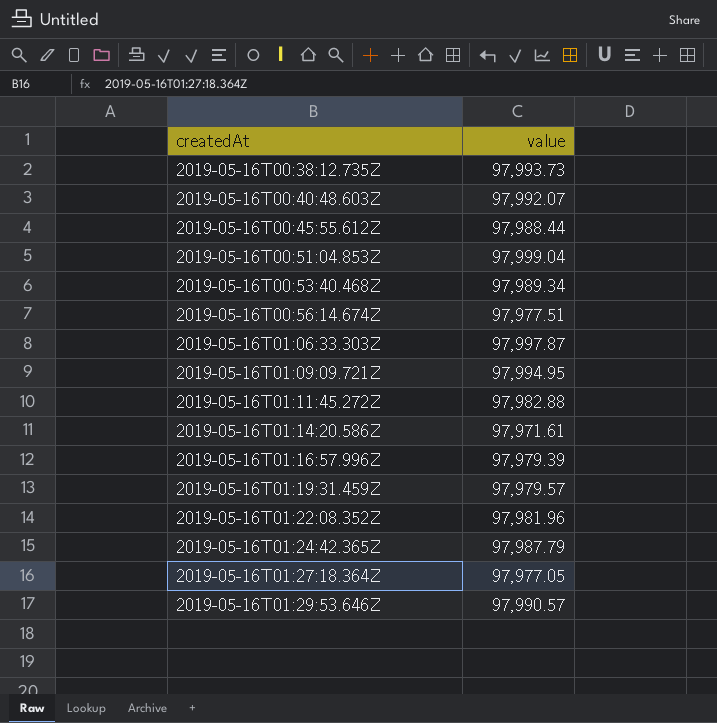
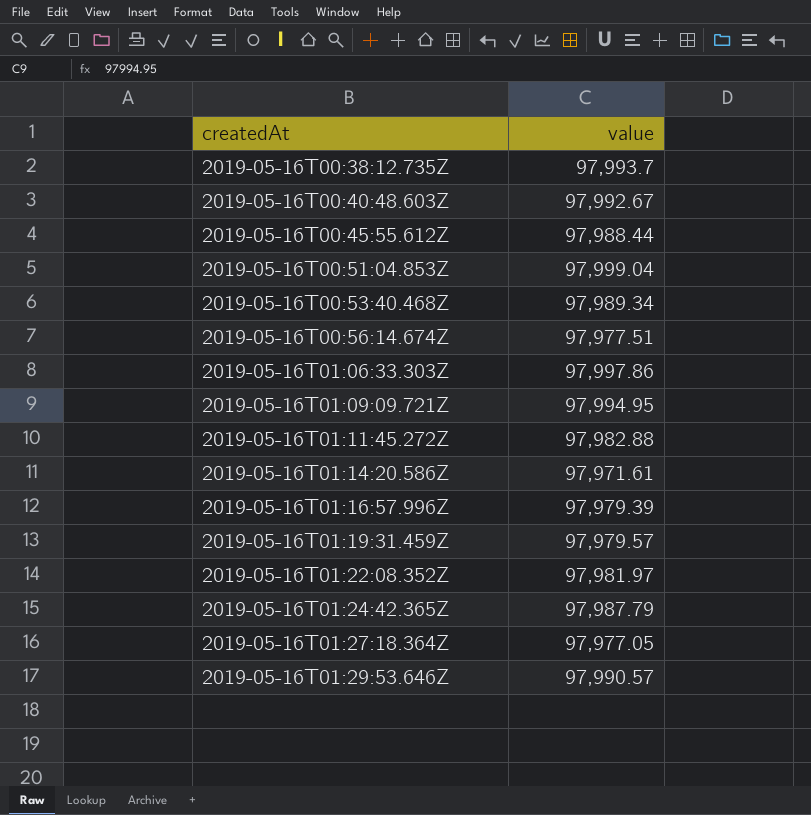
2019-05-16T00:38:12.735Z | value: 97,993.73 -> 97,993.7
2019-05-16T00:40:48.603Z | value: 97,992.07 -> 97,992.67
2019-05-16T01:06:33.303Z | value: 97,997.87 -> 97,997.86
2019-05-16T01:22:08.352Z | value: 97,981.96 -> 97,981.97

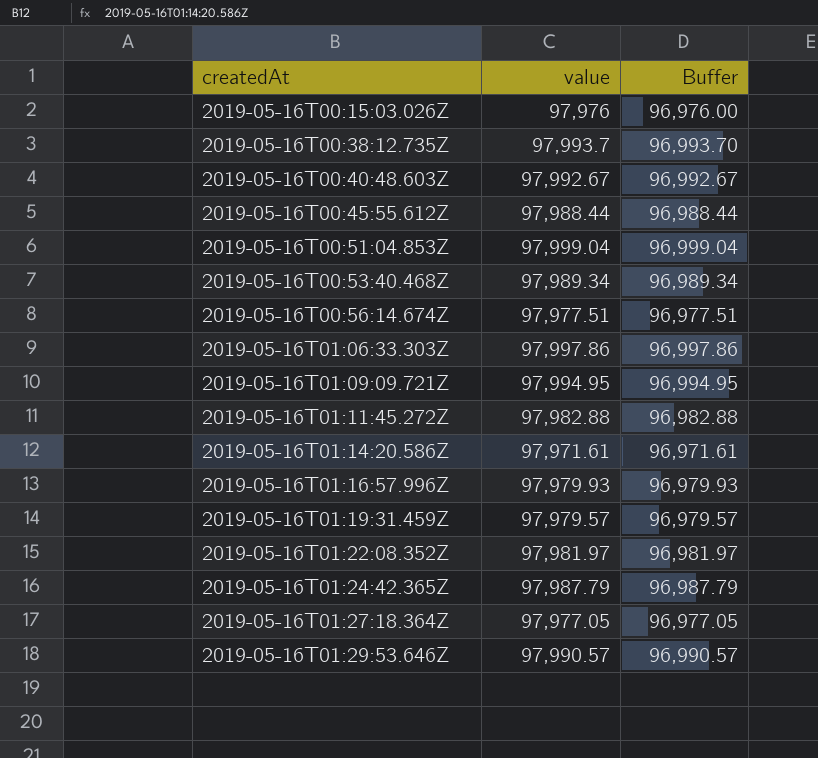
column Buffer | formula: none -> [value] - 1000
row 2019-05-16T00:15:03.026Z: none -> 97,976 | 96,976.00
2019-05-16T01:16:57.996Z | value: 97,979.39 -> 97,979.93

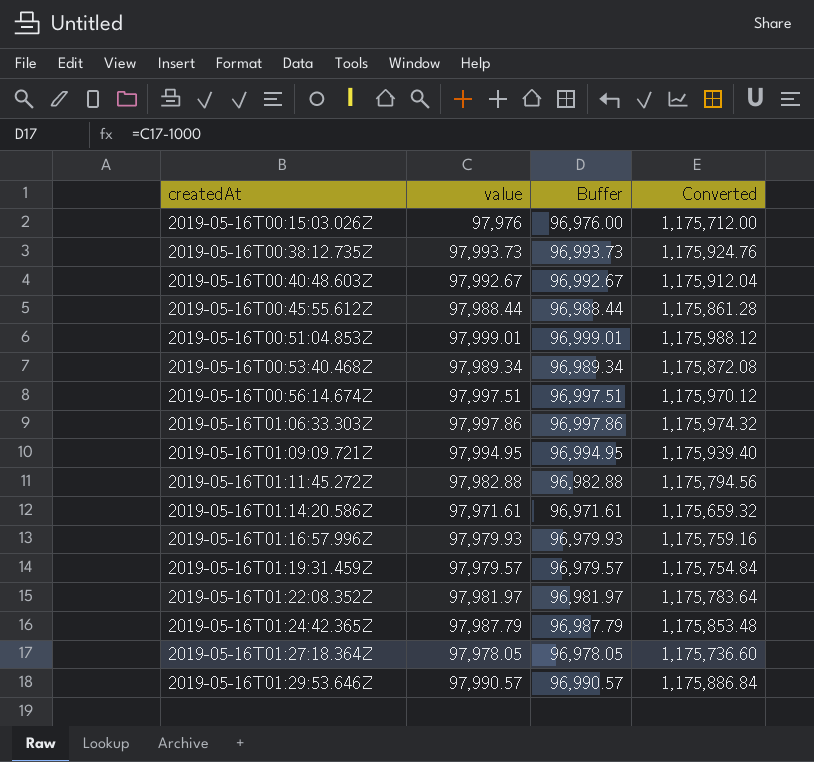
column Converted | formula: none -> [value] * 12
2019-05-16T00:38:12.735Z | value: 97,993.7 -> 97,993.73
2019-05-16T00:38:12.735Z | Buffer: 96,993.70 -> 96,993.73
2019-05-16T00:51:04.853Z | value: 97,999.04 -> 97,999.01
2019-05-16T00:51:04.853Z | Buffer: 96,999.04 -> 96,999.01
2019-05-16T00:56:14.674Z | value: 97,977.51 -> 97,997.51
2019-05-16T00:56:14.674Z | Buffer: 96,977.51 -> 96,997.51
2019-05-16T01:27:18.364Z | value: 97,977.05 -> 97,978.05
2019-05-16T01:27:18.364Z | Buffer: 96,977.05 -> 96,978.05

